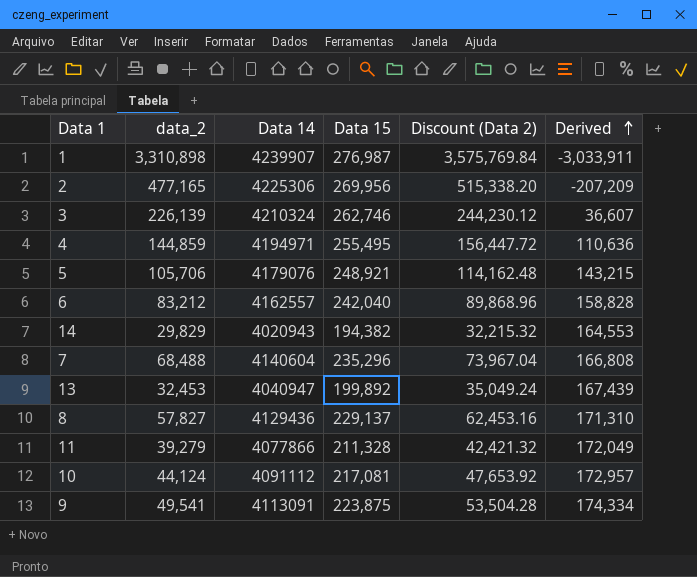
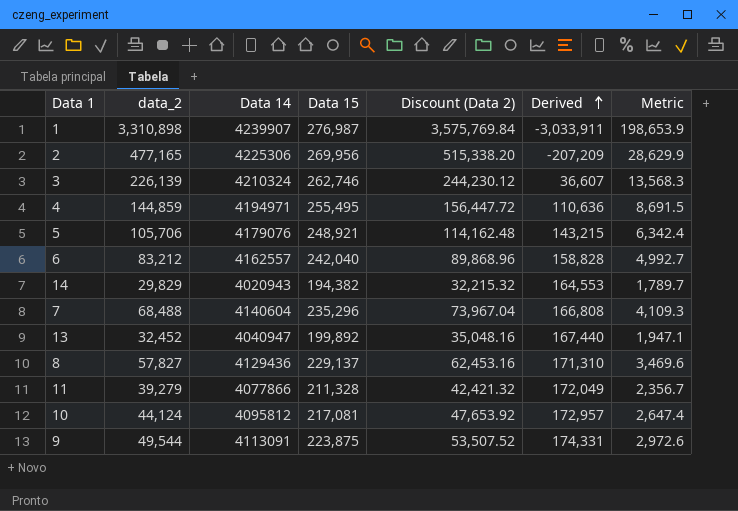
column Metric | formula: none -> [data_2] * 0.06
13 | data_2: 32,453 -> 32,452
13 | Discount (Data 2): 35,049.24 -> 35,048.16
13 | Derived: 167,439 -> 167,440
10 | Data 14: 4091112 -> 4095812
9 | data_2: 49,541 -> 49,544
9 | Discount (Data 2): 53,504.28 -> 53,507.52
9 | Derived: 174,334 -> 174,331

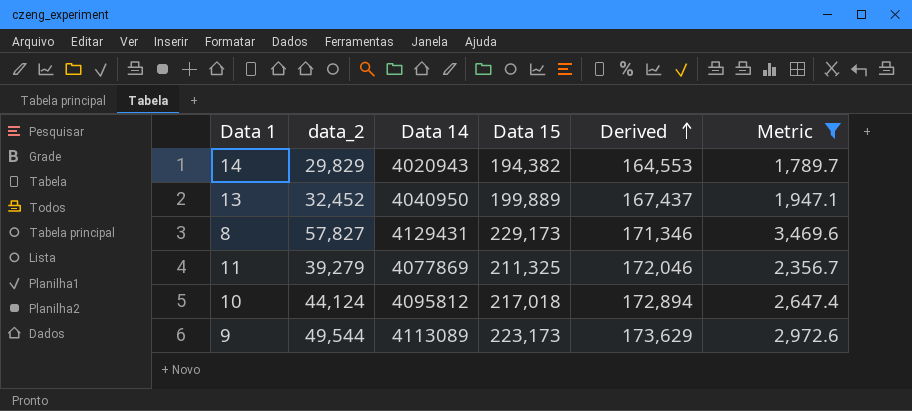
filter: none -> Metric <= 3,469.6
column Discount (Data 2) | formula: [data_2] * 1.08 -> none
13 | Data 14: 4040947 -> 4040950
13 | Data 15: 199,892 -> 199,889
13 | Derived: 167,440 -> 167,437
8 | Data 14: 4129436 -> 4129431
8 | Data 15: 229,137 -> 229,173
8 | Derived: 171,310 -> 171,346
11 | Data 14: 4077866 -> 4077869
11 | Data 15: 211,328 -> 211,325
11 | Derived: 172,049 -> 172,046
10 | Data 15: 217,081 -> 217,018
10 | Derived: 172,957 -> 172,894
9 | Data 14: 4113091 -> 4113089
9 | Data 15: 223,875 -> 223,173
9 | Derived: 174,331 -> 173,629

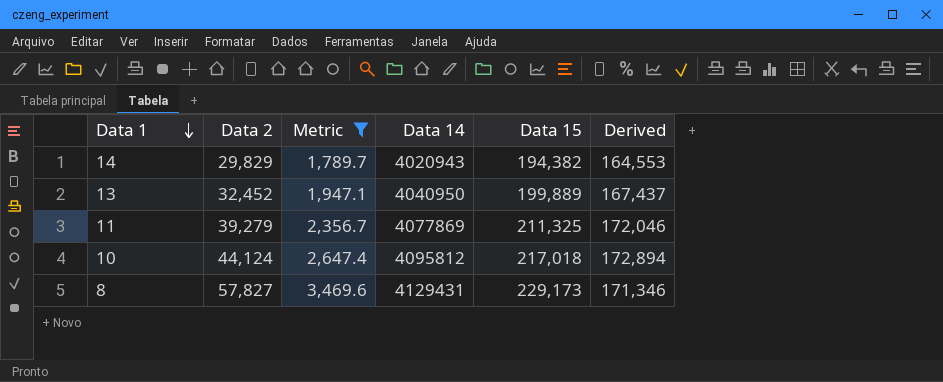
row order: Derived ascending -> Data 1 descending
column name: data_2 -> Data 2
column Metric | position: 6 -> 3
row 9: 49,544 | 4113089 | 223,173 | 173,629 | 2,972.6 -> none

